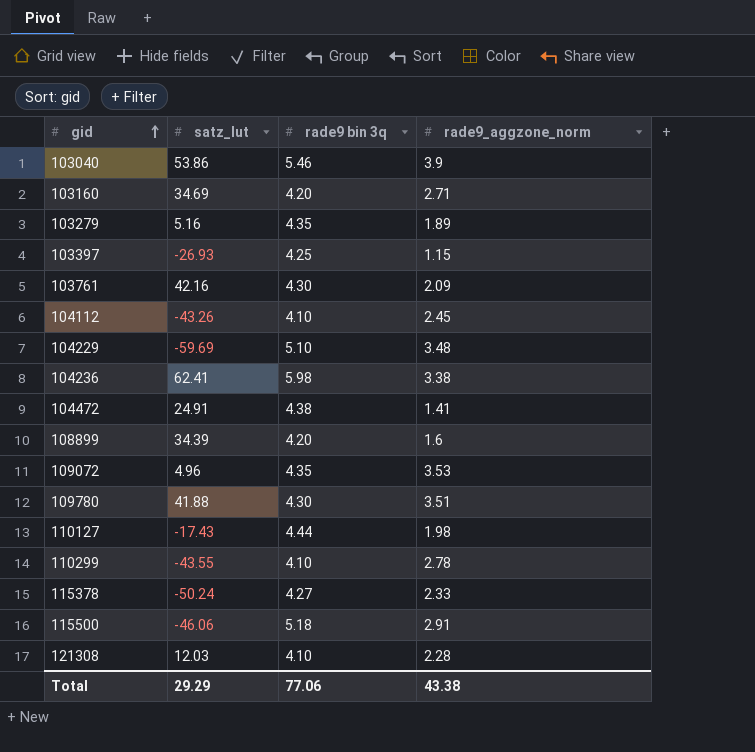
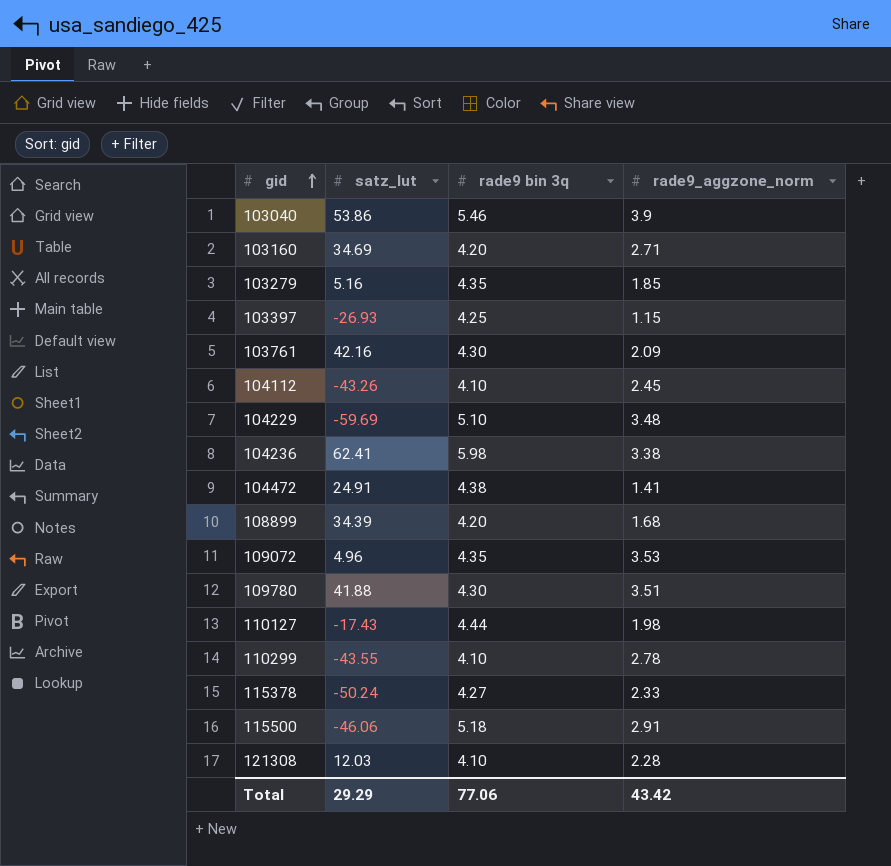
103279 | rade9_aggzone_norm: 1.89 -> 1.85
108899 | rade9_aggzone_norm: 1.6 -> 1.68
Total | rade9_aggzone_norm: 43.38 -> 43.42

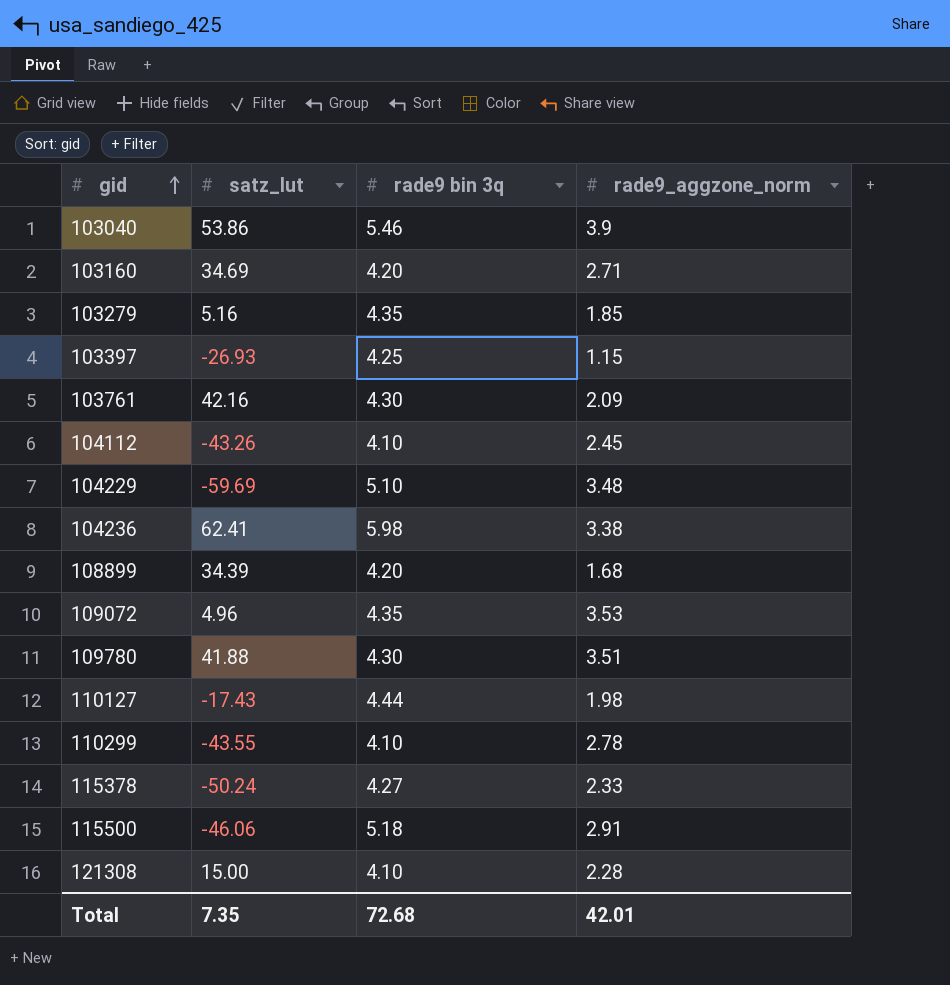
row 104472: 24.91 | 4.38 | 1.41 -> none
121308 | satz_lut: 12.03 -> 15.00
Total | satz_lut: 29.29 -> 7.35
Total | rade9 bin 3q: 77.06 -> 72.68
Total | rade9_aggzone_norm: 43.42 -> 42.01

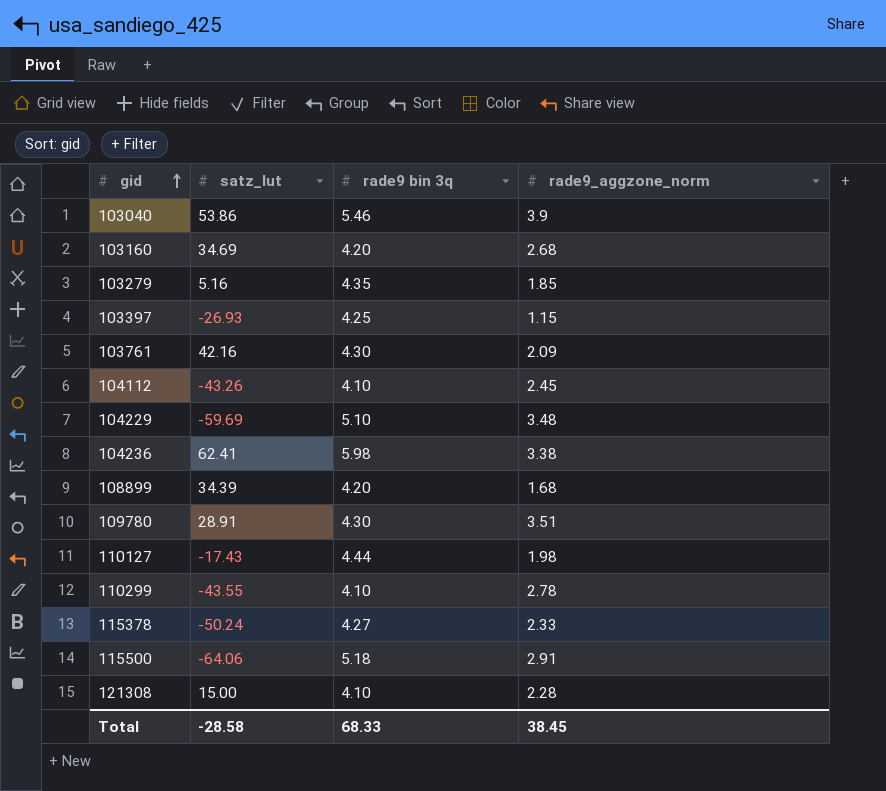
row 109072: 4.96 | 4.35 | 3.53 -> none
103160 | rade9_aggzone_norm: 2.71 -> 2.68
109780 | satz_lut: 41.88 -> 28.91
115500 | satz_lut: -46.06 -> -64.06
Total | satz_lut: 7.35 -> -28.58
Total | rade9 bin 3q: 72.68 -> 68.33
Total | rade9_aggzone_norm: 42.01 -> 38.45

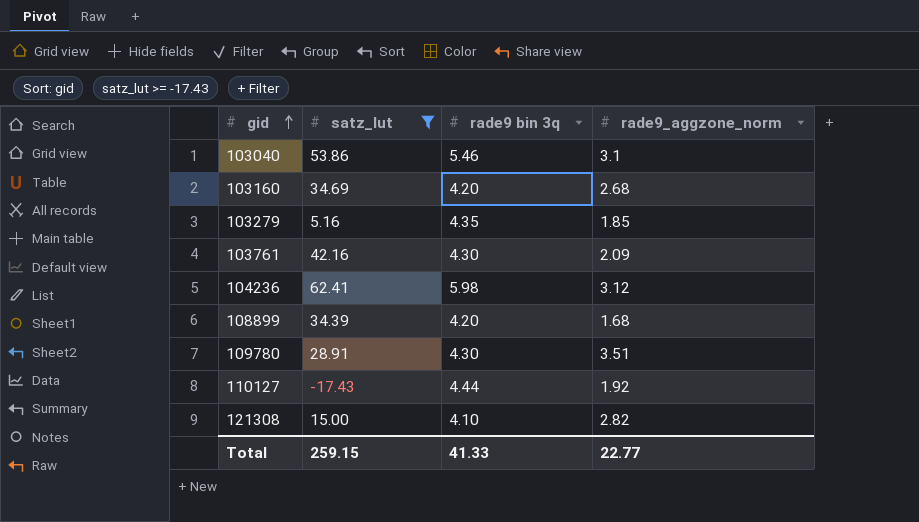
filter: none -> satz_lut >= -17.43
103040 | rade9_aggzone_norm: 3.9 -> 3.1
104236 | rade9_aggzone_norm: 3.38 -> 3.12
110127 | rade9_aggzone_norm: 1.98 -> 1.92
121308 | rade9_aggzone_norm: 2.28 -> 2.82
Total | satz_lut: -28.58 -> 259.15
Total | rade9 bin 3q: 68.33 -> 41.33
Total | rade9_aggzone_norm: 38.45 -> 22.77

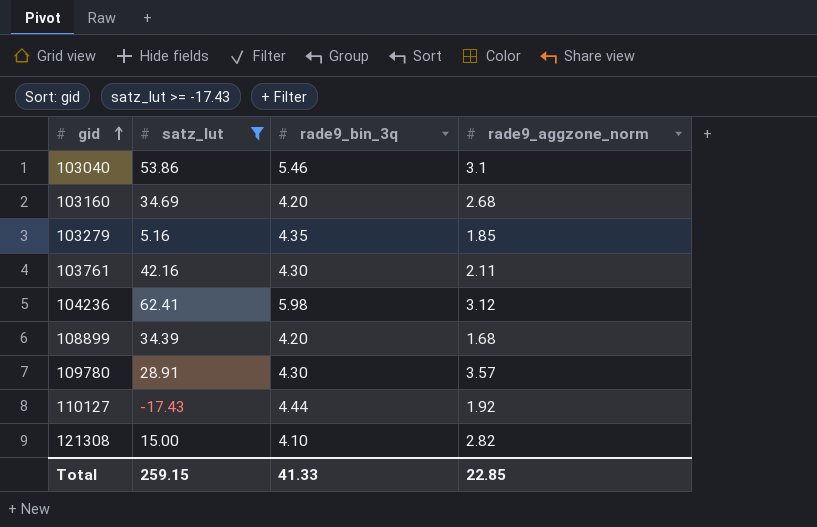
column name: rade9 bin 3q -> rade9_bin_3q
103761 | rade9_aggzone_norm: 2.09 -> 2.11
109780 | rade9_aggzone_norm: 3.51 -> 3.57
Total | rade9_aggzone_norm: 22.77 -> 22.85

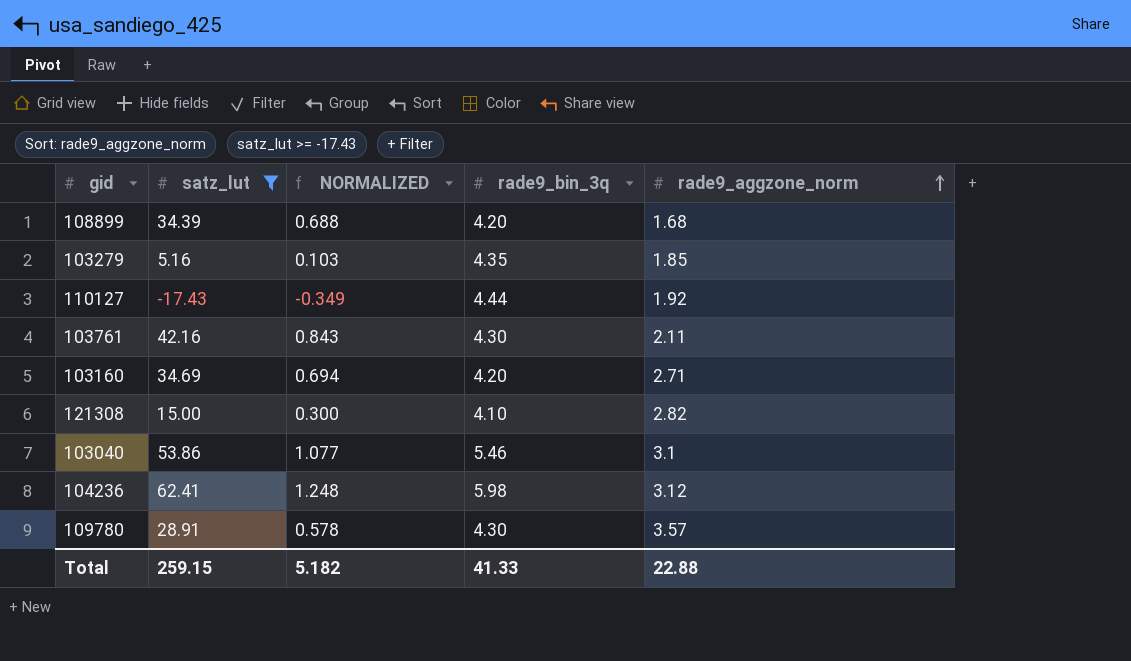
row order: gid ascending -> rade9_aggzone_norm ascending
column NORMALIZED | formula: none -> [satz_lut] * 0.02
103160 | rade9_aggzone_norm: 2.68 -> 2.71
Total | rade9_aggzone_norm: 22.85 -> 22.88

